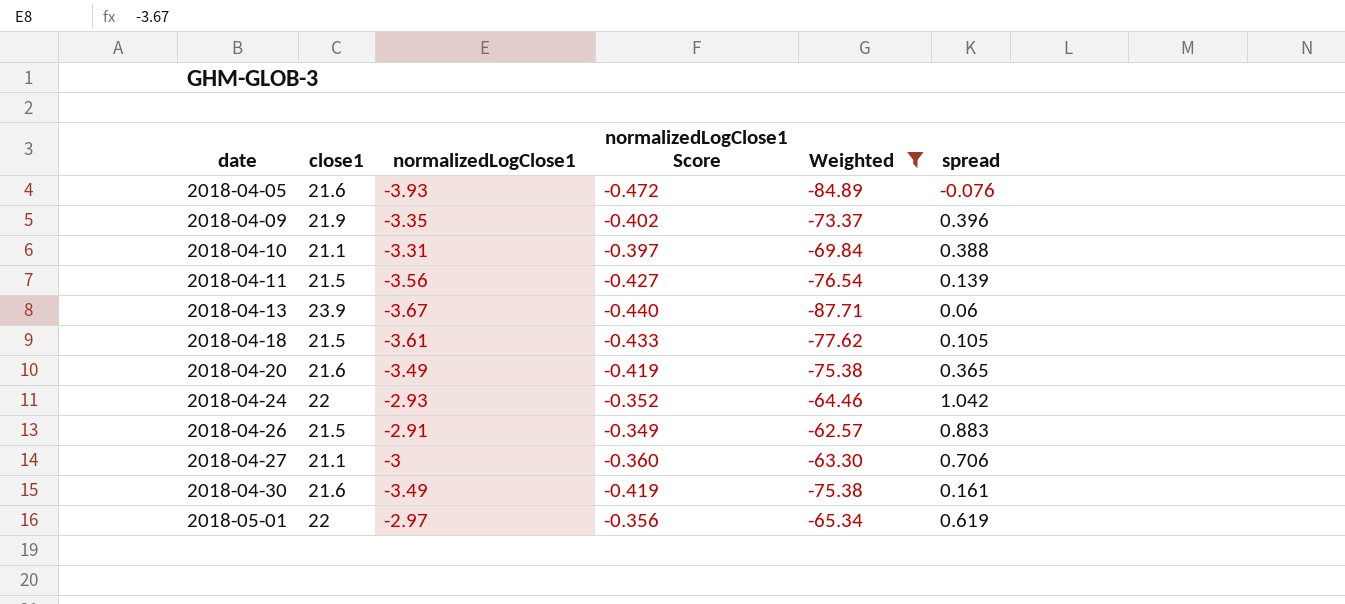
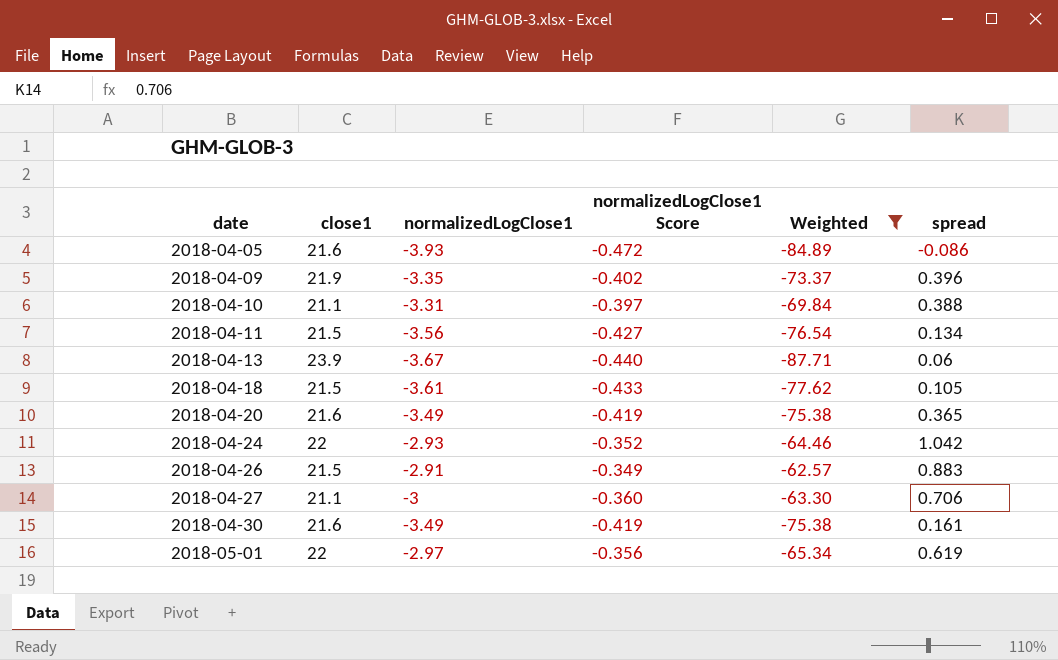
2018-04-05 | spread: -0.076 -> -0.086
2018-04-11 | spread: 0.139 -> 0.134

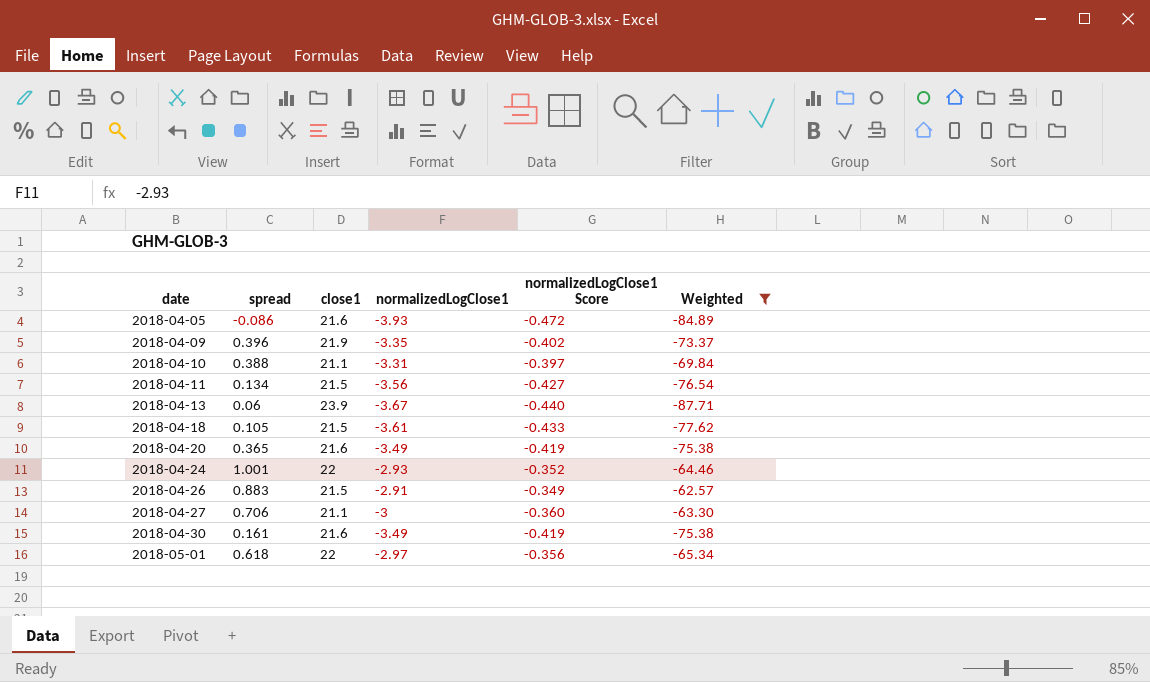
column spread | position: 6 -> 2
2018-04-24 | spread: 1.042 -> 1.001
2018-05-01 | spread: 0.619 -> 0.618

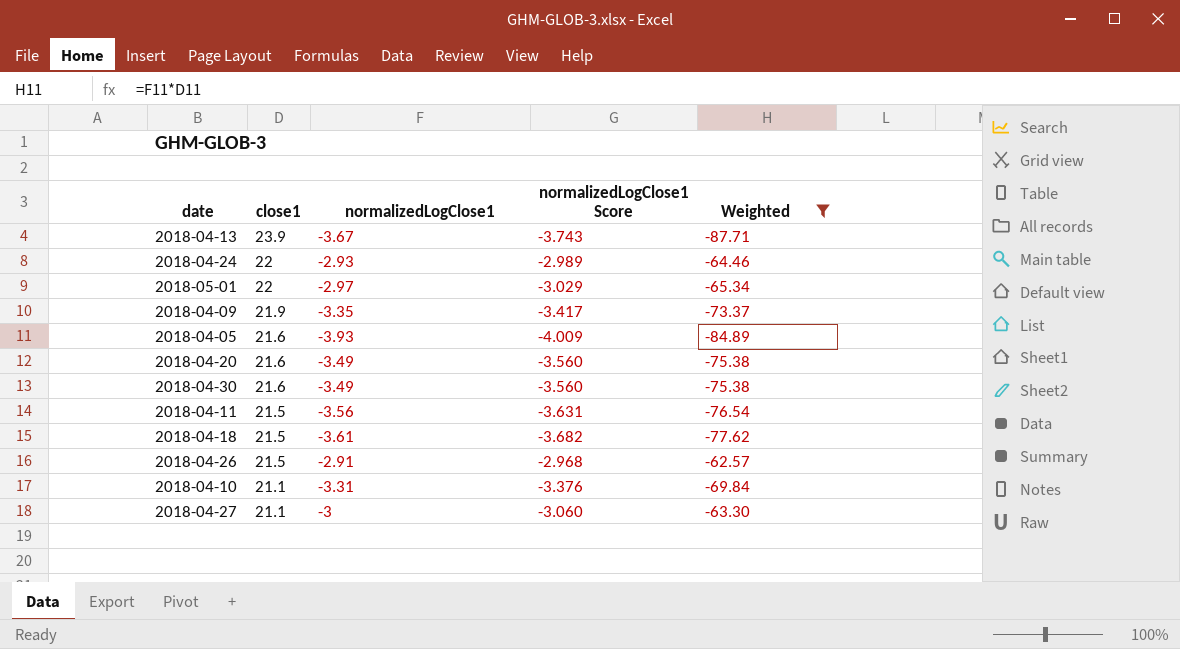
row order: date ascending -> close1 descending
column spread | position: 2 -> none
column normalizedLogClose1 Score | formula: [normalizedLogClose1] * 0.12 -> [normalizedLogClose1] * 1.02

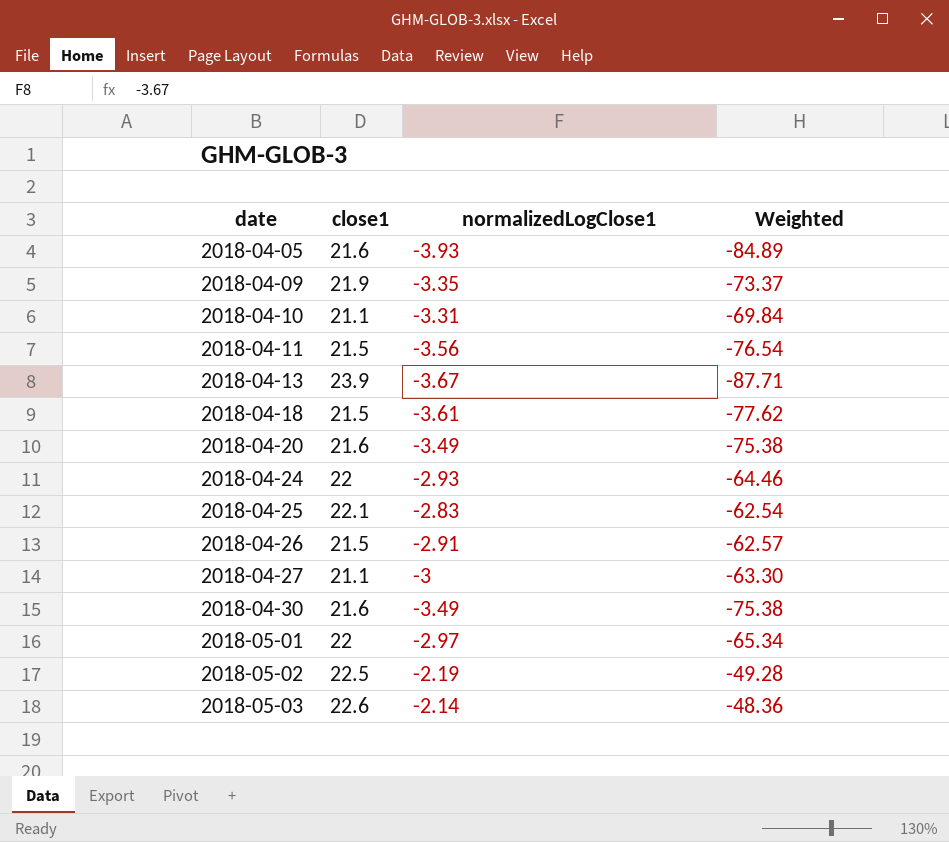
filter: Weighted <= -62.57 -> none
row order: close1 descending -> date ascending
column normalizedLogClose1 Score | formula: [normalizedLogClose1] * 1.02 -> none

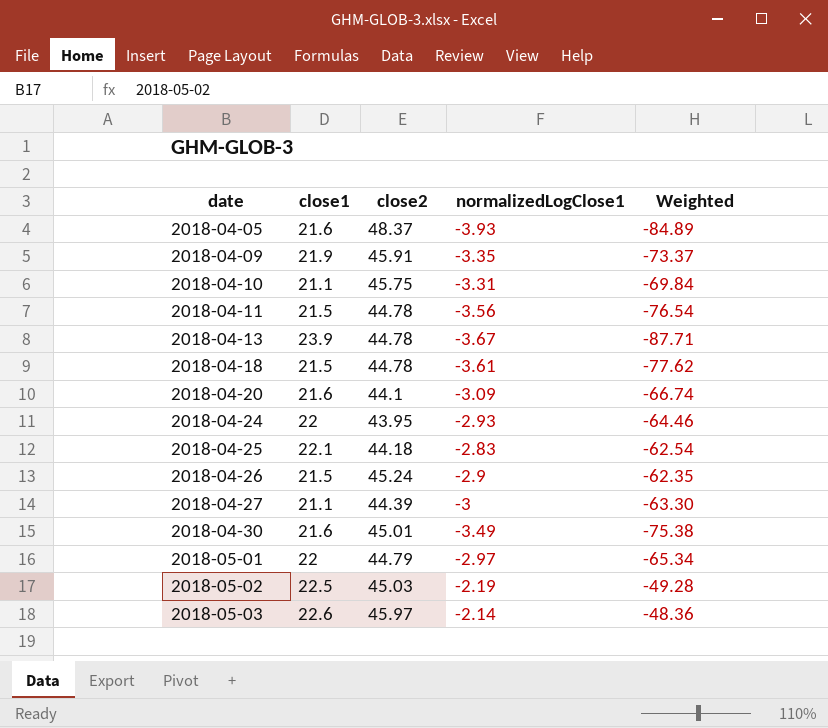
column close2 | position: none -> 3
2018-04-20 | normalizedLogClose1: -3.49 -> -3.09
2018-04-20 | Weighted: -75.38 -> -66.74
2018-04-26 | normalizedLogClose1: -2.91 -> -2.9
2018-04-26 | Weighted: -62.57 -> -62.35

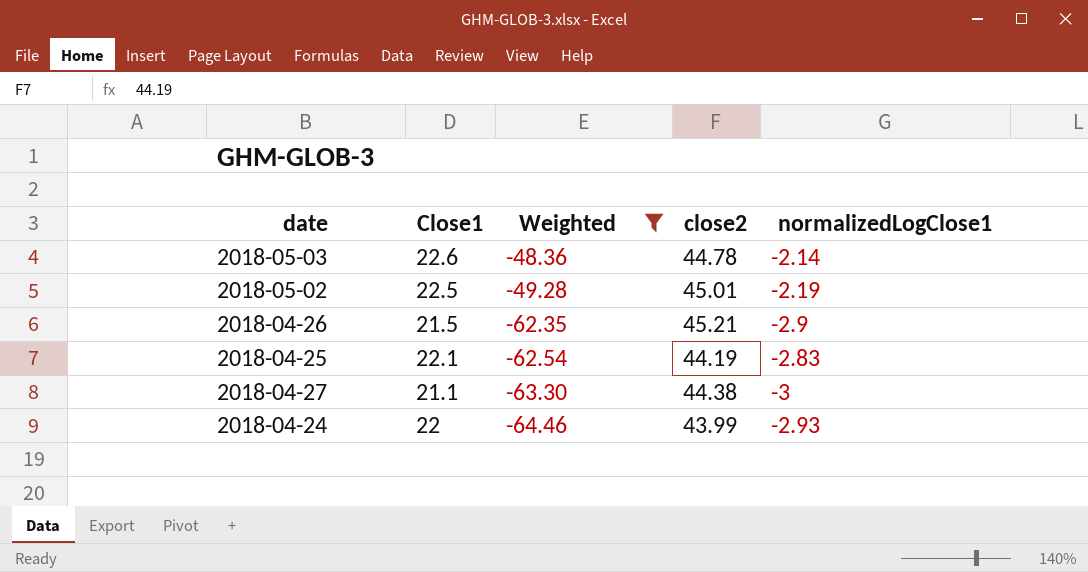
filter: none -> Weighted >= -64.46
row order: date ascending -> Weighted descending
column name: close1 -> Close1
column Weighted | position: 5 -> 3
2018-05-03 | close2: 45.97 -> 44.78
2018-05-02 | close2: 45.03 -> 45.01
2018-04-26 | close2: 45.24 -> 45.21
2018-04-25 | close2: 44.18 -> 44.19
2018-04-27 | close2: 44.39 -> 44.38
2018-04-24 | close2: 43.95 -> 43.99

